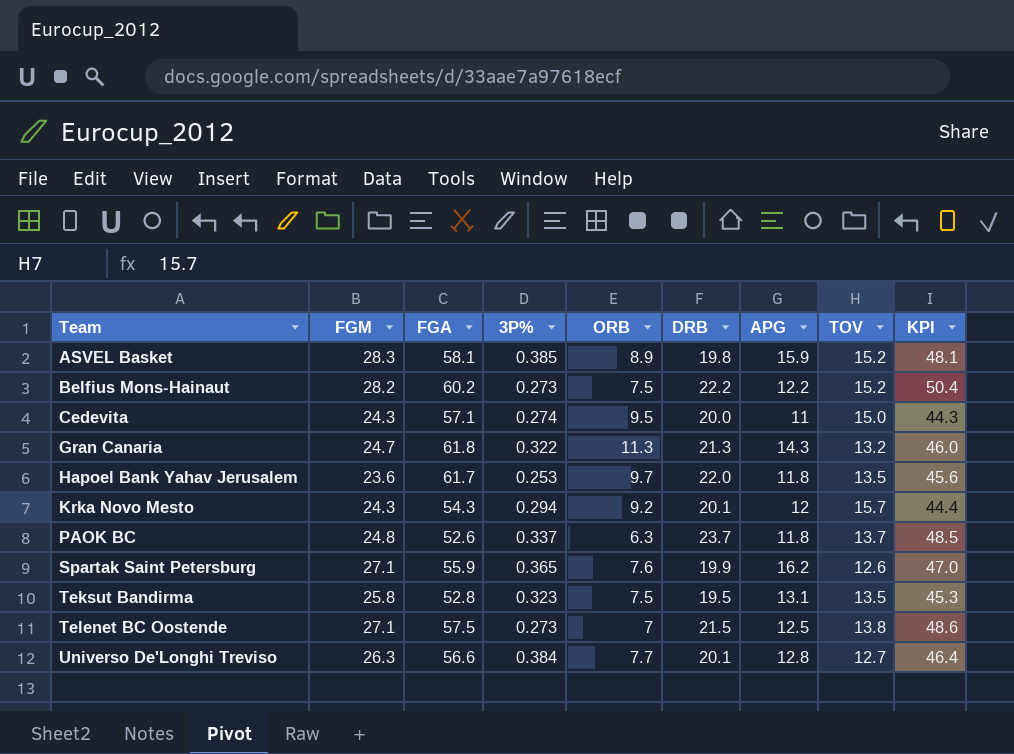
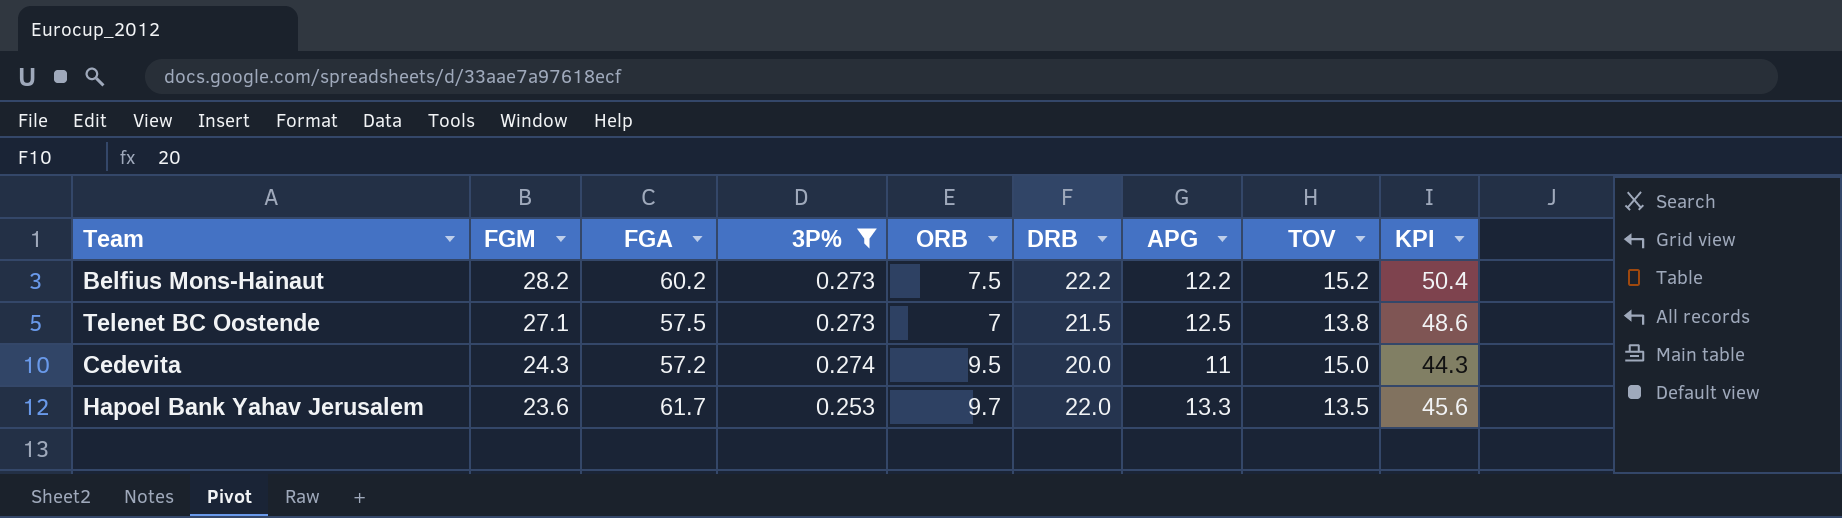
filter: none -> 3P% <= 0.274
row order: Team ascending -> FGM descending
Cedevita | FGA: 57.1 -> 57.2
Hapoel Bank Yahav Jerusalem | APG: 11.8 -> 13.3

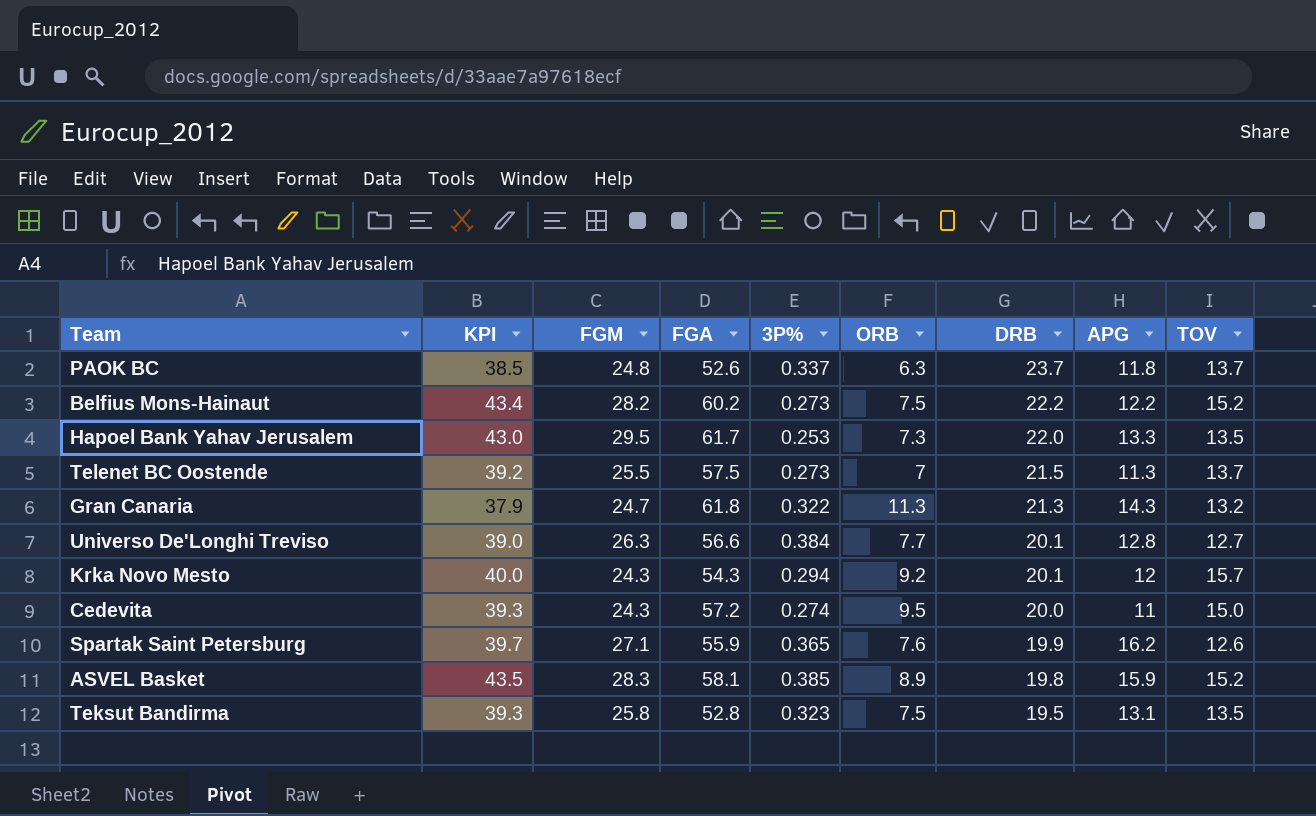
filter: 3P% <= 0.274 -> none
row order: FGM descending -> DRB descending
column KPI | formula: [FGM] + [DRB] -> [FGM] + [TOV]
column KPI | position: 9 -> 2
Hapoel Bank Yahav Jerusalem | FGM: 23.6 -> 29.5
Hapoel Bank Yahav Jerusalem | ORB: 9.7 -> 7.3
Telenet BC Oostende | FGM: 27.1 -> 25.5
Telenet BC Oostende | APG: 12.5 -> 11.3
Telenet BC Oostende | TOV: 13.8 -> 13.7

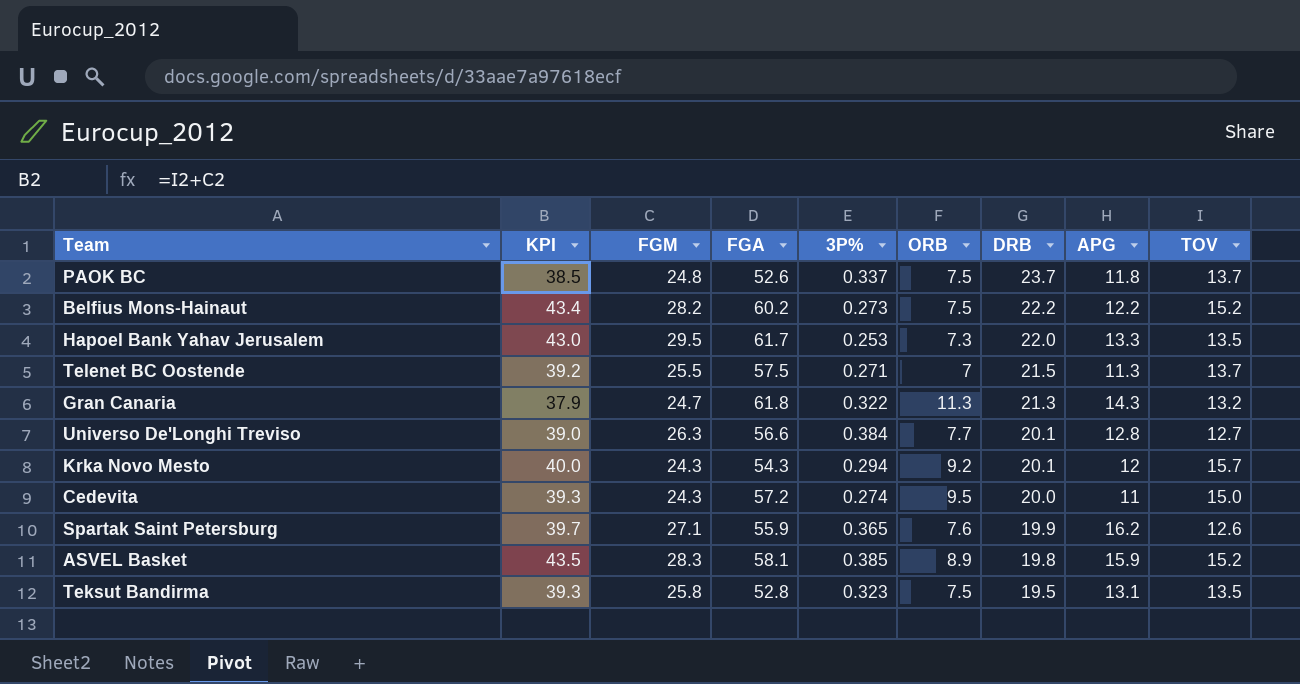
PAOK BC | ORB: 6.3 -> 7.5
Telenet BC Oostende | 3P%: 0.273 -> 0.271

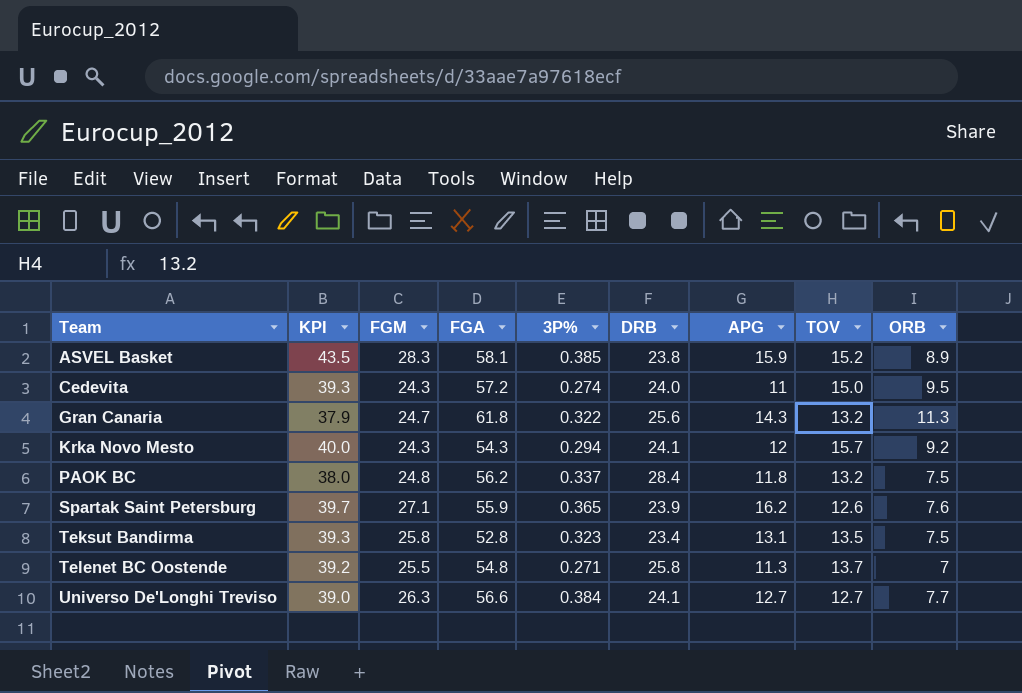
row order: DRB descending -> Team ascending
column ORB | position: 6 -> 9
row Belfius Mons-Hainaut: 43.4 | 28.2 | 60.2 | 0.273 | 7.5 | 22.2 | 12.2 | 15.2 -> none
row Hapoel Bank Yahav Jerusalem: 43.0 | 29.5 | 61.7 | 0.253 | 7.3 | 22.0 | 13.3 | 13.5 -> none
ASVEL Basket | DRB: 19.8 -> 23.8
Cedevita | DRB: 20.0 -> 24.0
Gran Canaria | DRB: 21.3 -> 25.6
Krka Novo Mesto | DRB: 20.1 -> 24.1
PAOK BC | KPI: 38.5 -> 38.0
PAOK BC | FGA: 52.6 -> 56.2
PAOK BC | DRB: 23.7 -> 28.4
PAOK BC | TOV: 13.7 -> 13.2
Spartak Saint Petersburg | DRB: 19.9 -> 23.9
Teksut Bandirma | DRB: 19.5 -> 23.4
Telenet BC Oostende | FGA: 57.5 -> 54.8
Telenet BC Oostende | DRB: 21.5 -> 25.8
Universo De'Longhi Treviso | DRB: 20.1 -> 24.1
Universo De'Longhi Treviso | APG: 12.8 -> 12.7

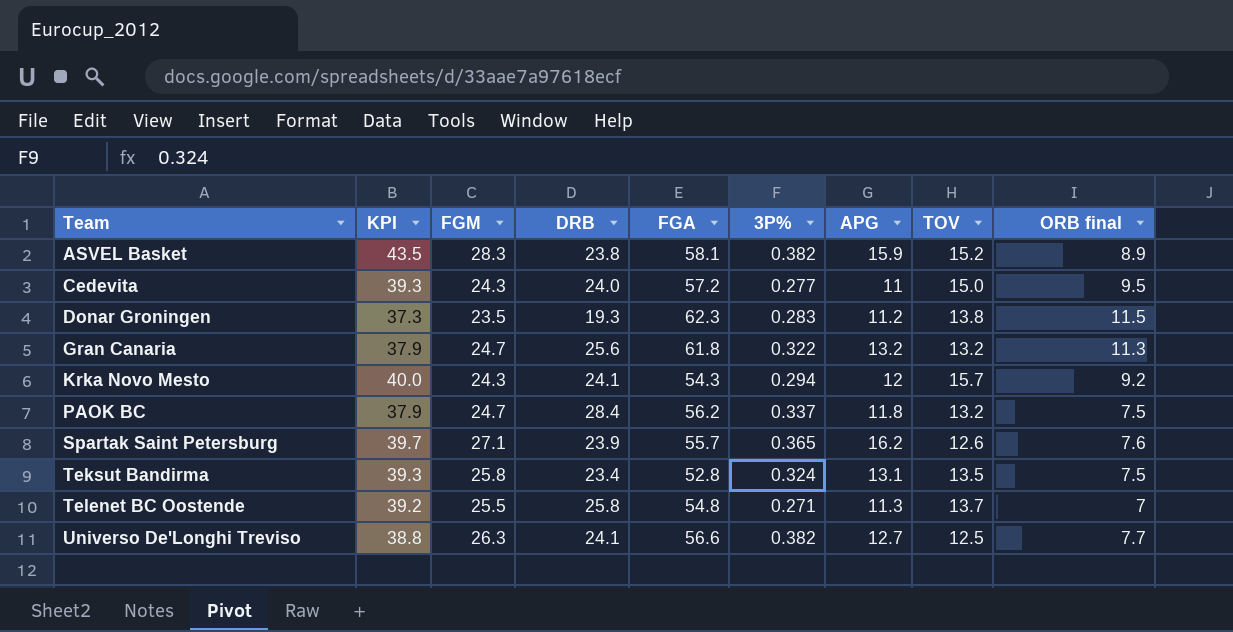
column DRB | position: 6 -> 4
column name: ORB -> ORB final
ASVEL Basket | 3P%: 0.385 -> 0.382
Cedevita | 3P%: 0.274 -> 0.277
row Donar Groningen: none -> 37.3 | 23.5 | 19.3 | 62.3 | 0.283 | 11.2 | 13.8 | 11.5
Gran Canaria | APG: 14.3 -> 13.2
PAOK BC | KPI: 38.0 -> 37.9
PAOK BC | FGM: 24.8 -> 24.7
Spartak Saint Petersburg | FGA: 55.9 -> 55.7
Teksut Bandirma | 3P%: 0.323 -> 0.324
Universo De'Longhi Treviso | KPI: 39.0 -> 38.8
Universo De'Longhi Treviso | 3P%: 0.384 -> 0.382
Universo De'Longhi Treviso | TOV: 12.7 -> 12.5

